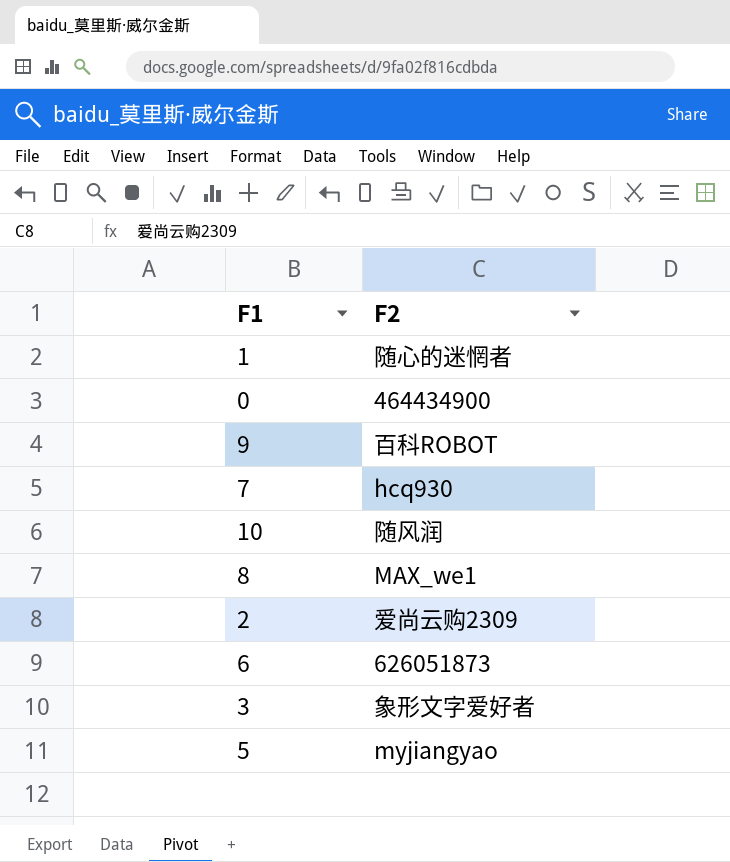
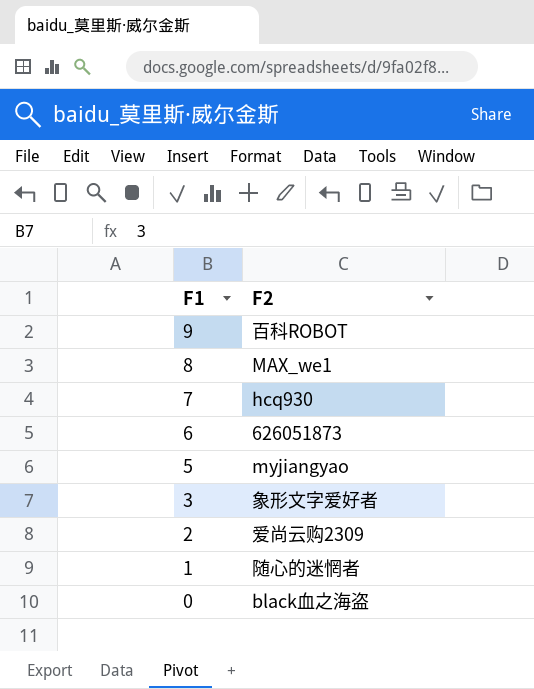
row order: none -> F1 descending
row 10: 随风润 -> none
0 | F2: 464434900 -> black血之海盗

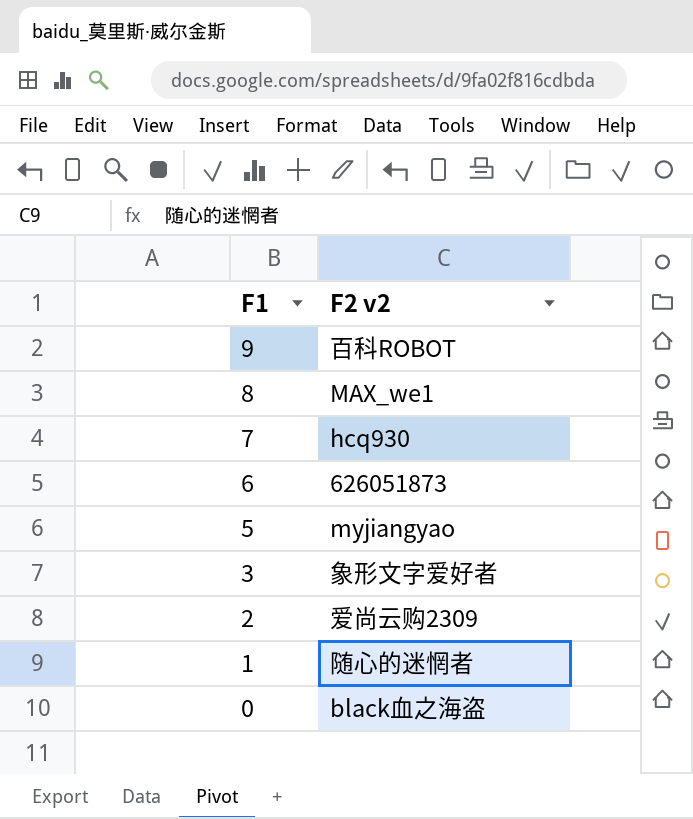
column name: F2 -> F2 v2

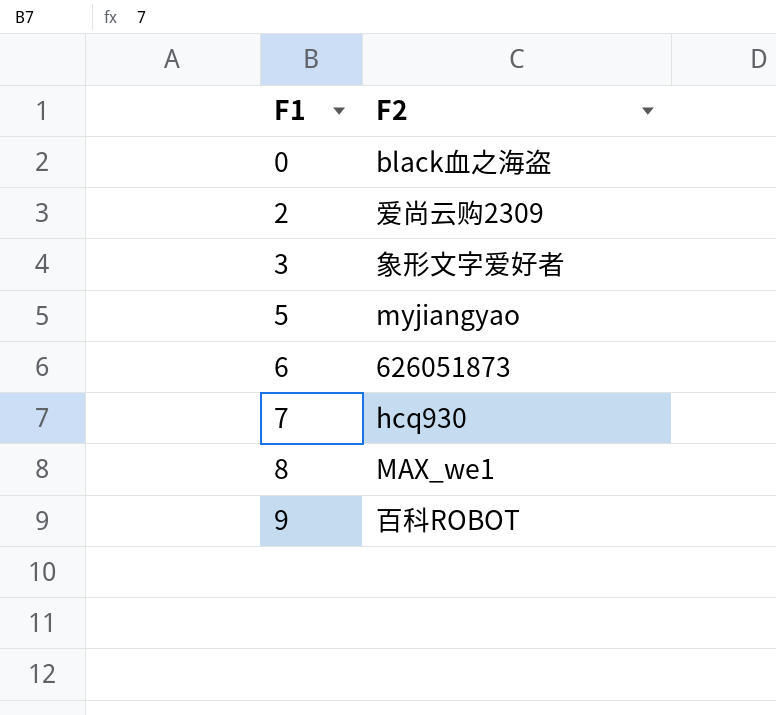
row order: F1 descending -> F1 ascending
column name: F2 v2 -> F2
row 1: 随心的迷惘者 -> none

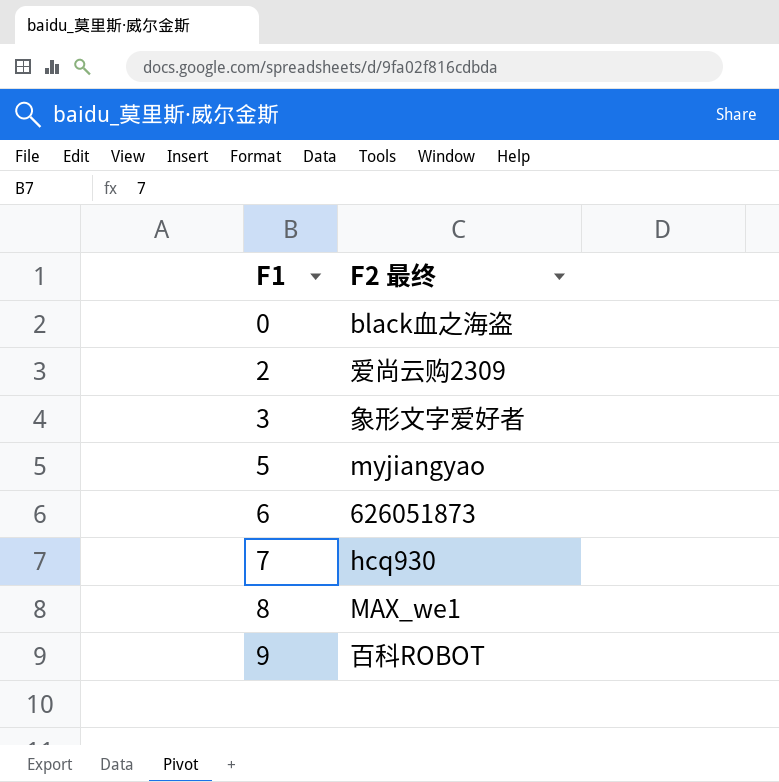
column name: F2 -> F2 最终

